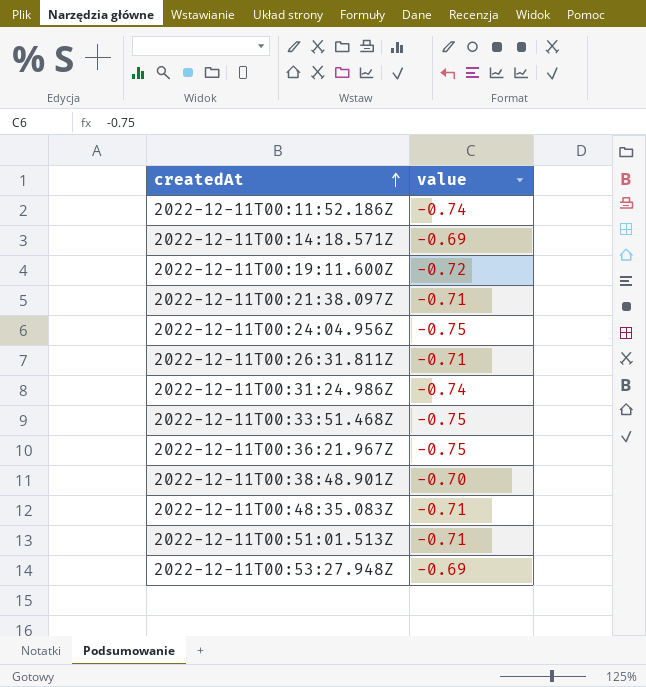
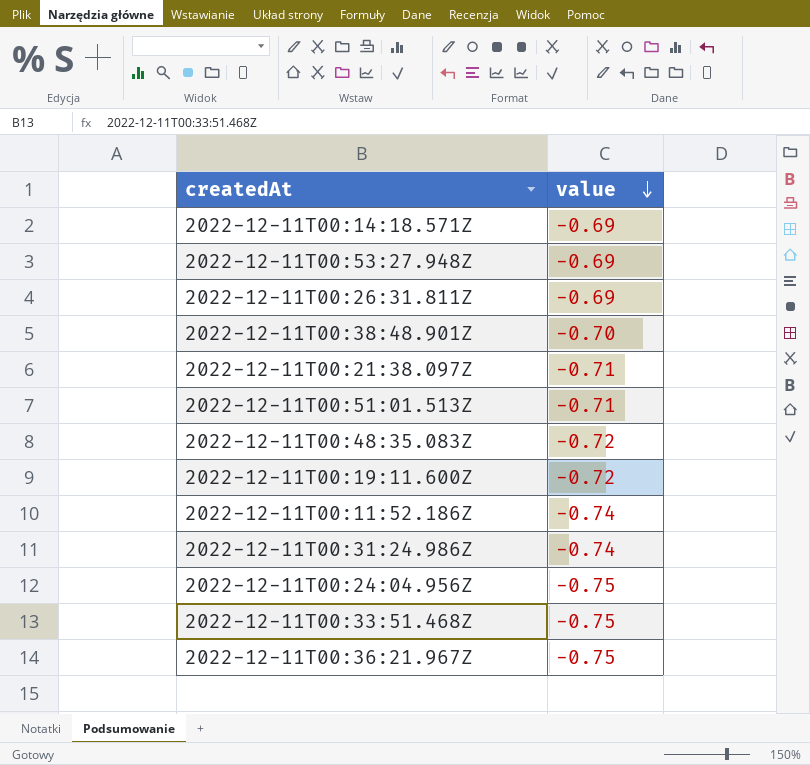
row order: createdAt ascending -> value descending
2022-12-11T00:26:31.811Z | value: -0.71 -> -0.69
2022-12-11T00:48:35.083Z | value: -0.71 -> -0.72

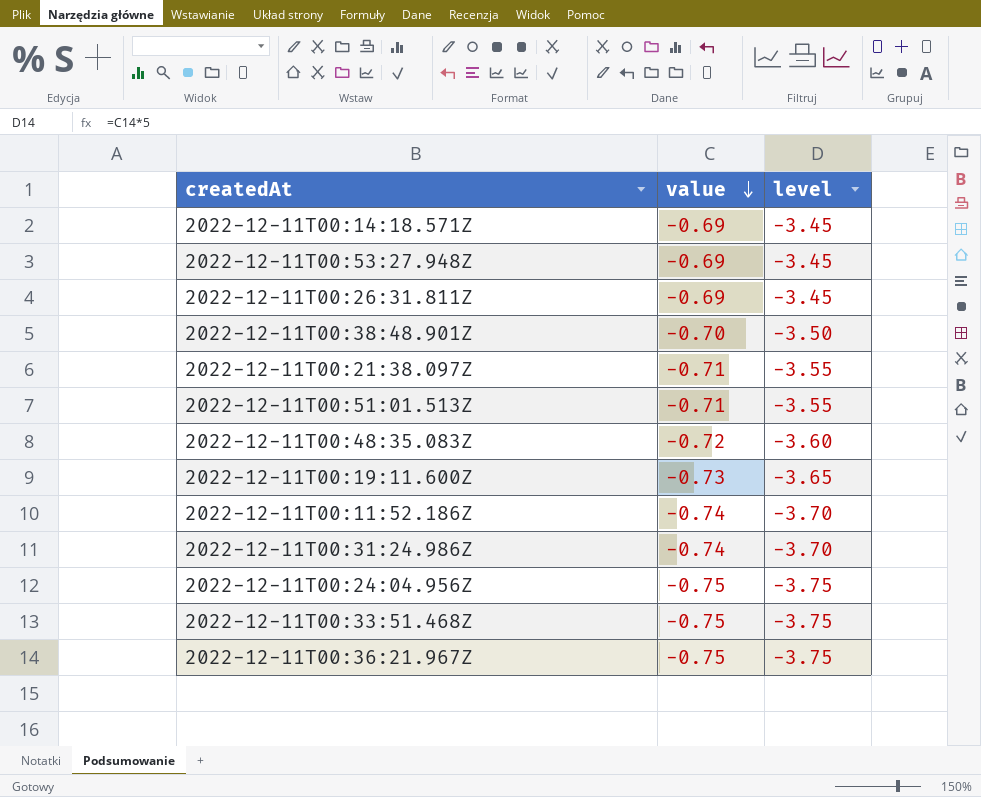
column level | formula: none -> [value] * 5
2022-12-11T00:19:11.600Z | value: -0.72 -> -0.73

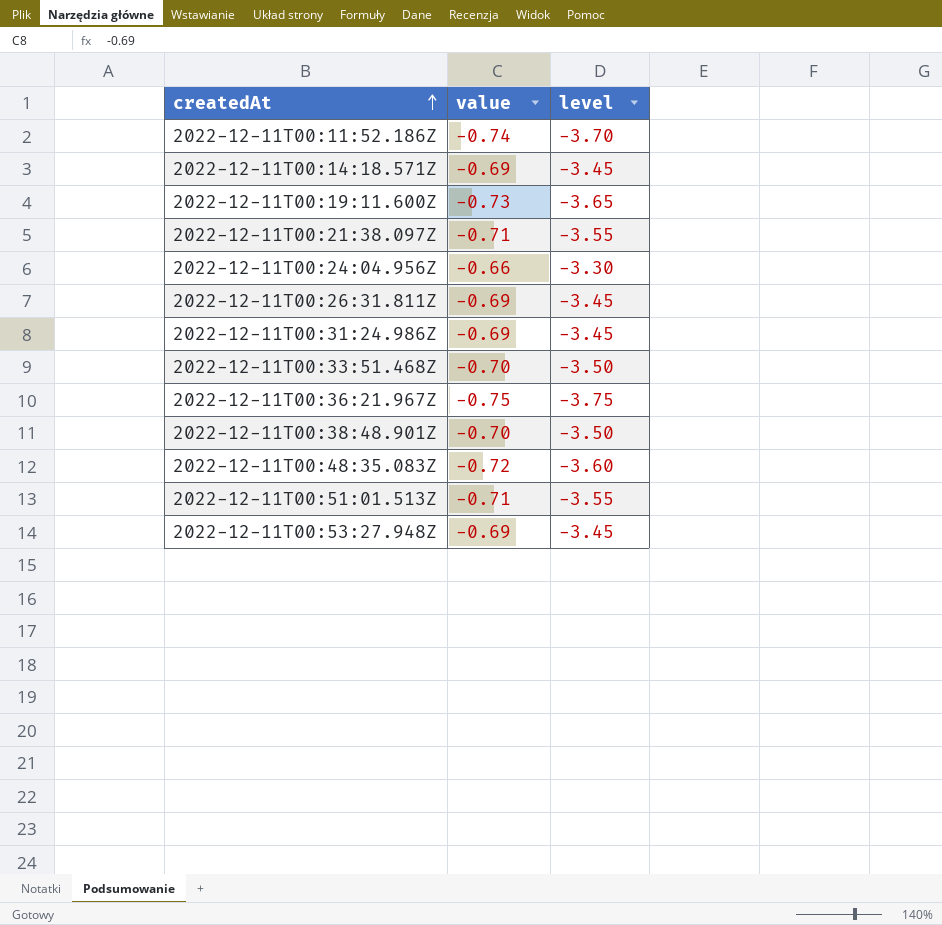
row order: value descending -> createdAt ascending
2022-12-11T00:24:04.956Z | value: -0.75 -> -0.66
2022-12-11T00:24:04.956Z | level: -3.75 -> -3.30
2022-12-11T00:31:24.986Z | value: -0.74 -> -0.69
2022-12-11T00:31:24.986Z | level: -3.70 -> -3.45
2022-12-11T00:33:51.468Z | value: -0.75 -> -0.70
2022-12-11T00:33:51.468Z | level: -3.75 -> -3.50

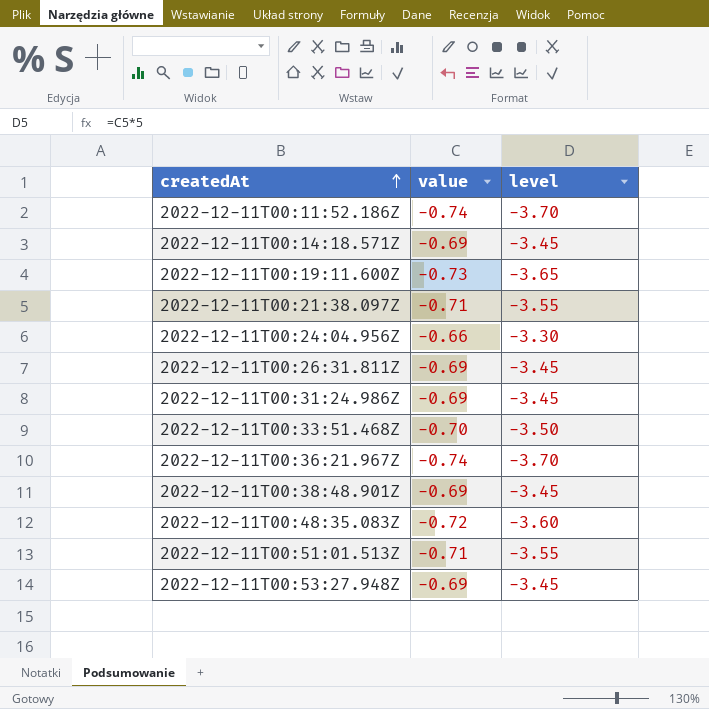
2022-12-11T00:36:21.967Z | value: -0.75 -> -0.74
2022-12-11T00:36:21.967Z | level: -3.75 -> -3.70
2022-12-11T00:38:48.901Z | value: -0.70 -> -0.69
2022-12-11T00:38:48.901Z | level: -3.50 -> -3.45

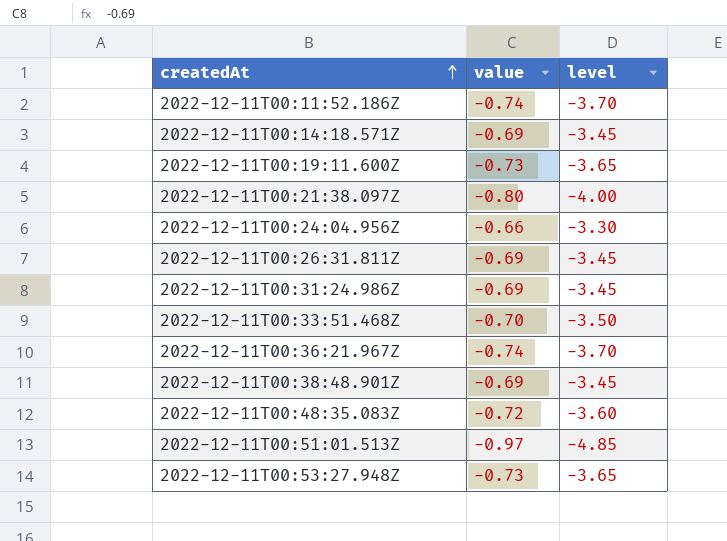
2022-12-11T00:21:38.097Z | value: -0.71 -> -0.80
2022-12-11T00:21:38.097Z | level: -3.55 -> -4.00
2022-12-11T00:51:01.513Z | value: -0.71 -> -0.97
2022-12-11T00:51:01.513Z | level: -3.55 -> -4.85
2022-12-11T00:53:27.948Z | value: -0.69 -> -0.73
2022-12-11T00:53:27.948Z | level: -3.45 -> -3.65

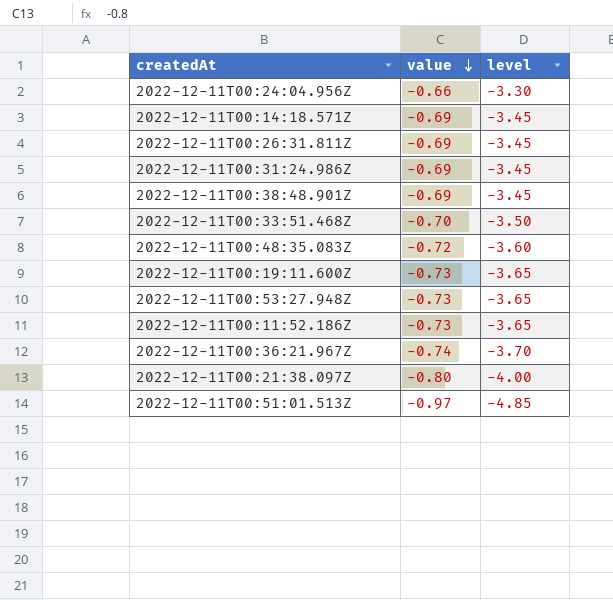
row order: createdAt ascending -> value descending
2022-12-11T00:11:52.186Z | value: -0.74 -> -0.73
2022-12-11T00:11:52.186Z | level: -3.70 -> -3.65

